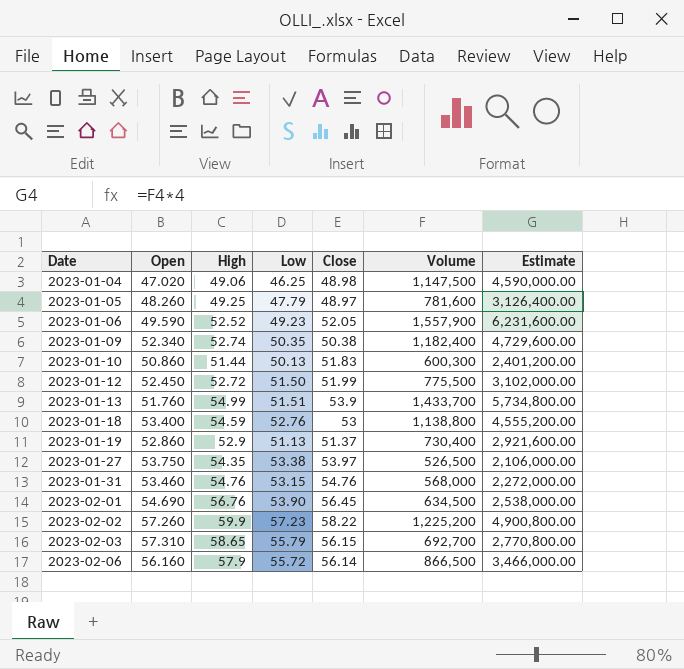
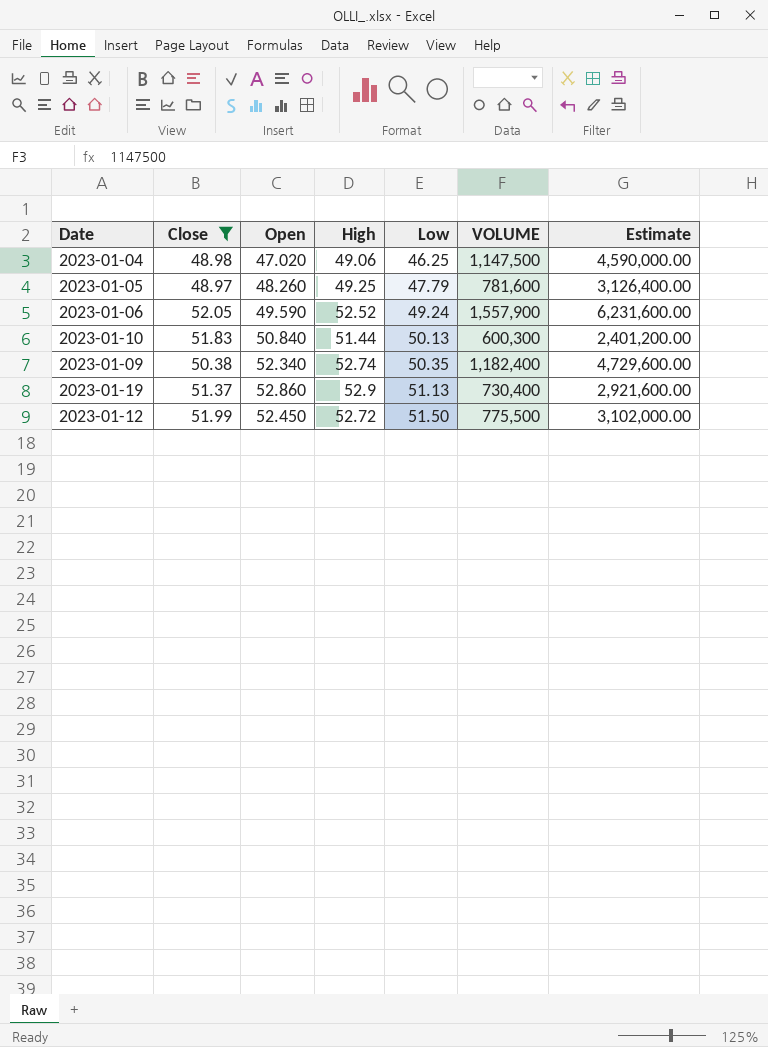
filter: none -> Close <= 52.05
row order: Date ascending -> Low ascending
column Close | position: 5 -> 2
column name: Volume -> VOLUME
2023-01-06 | Low: 49.23 -> 49.24
2023-01-10 | Open: 50.860 -> 50.840

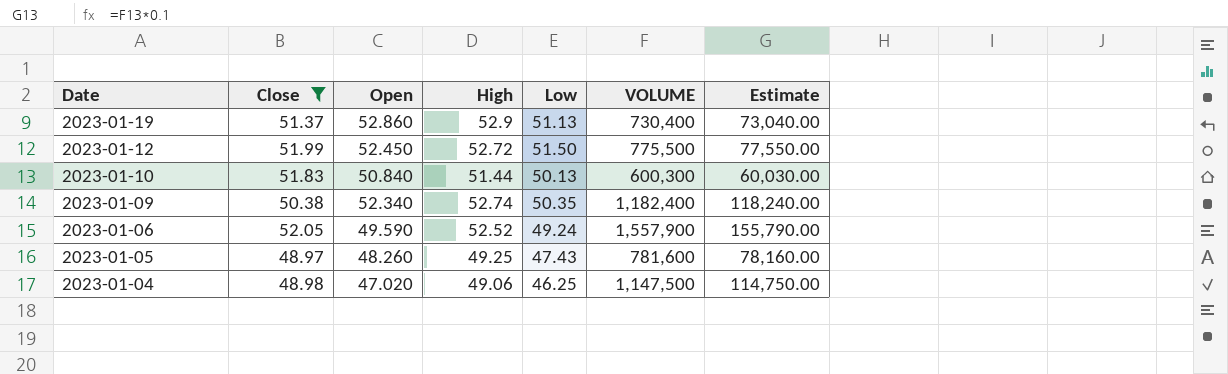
row order: Low ascending -> Date descending
column Estimate | formula: [VOLUME] * 4 -> [VOLUME] * 0.1
2023-01-05 | Low: 47.79 -> 47.43

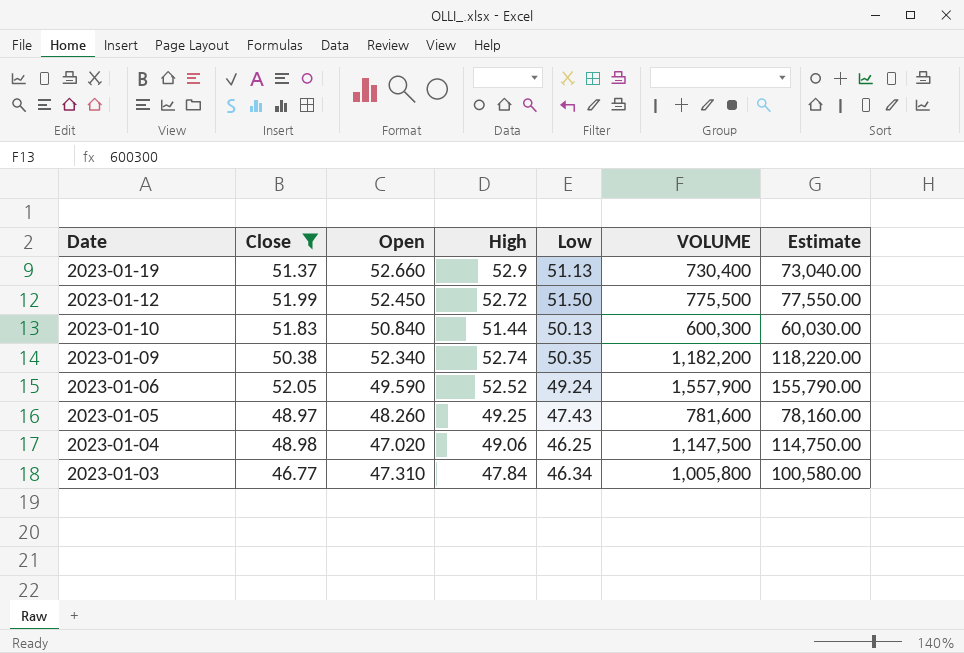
2023-01-19 | Open: 52.860 -> 52.660
2023-01-09 | VOLUME: 1,182,400 -> 1,182,200
2023-01-09 | Estimate: 118,240.00 -> 118,220.00
row 2023-01-03: none -> 46.77 | 47.310 | 47.84 | 46.34 | 1,005,800 | 100,580.00

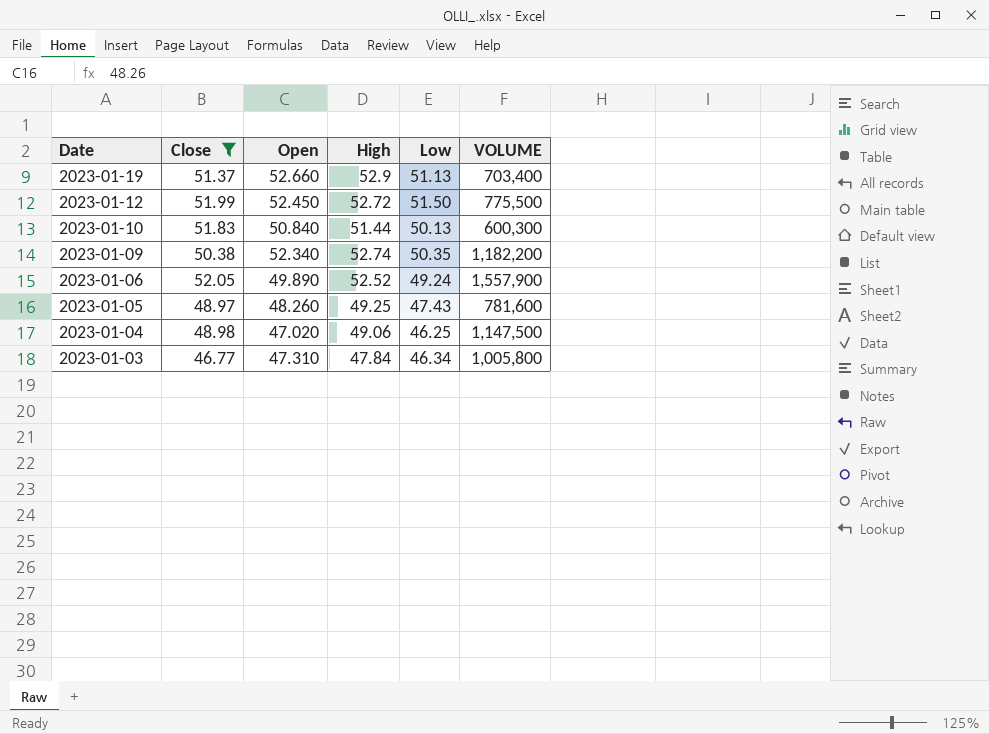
column Estimate | formula: [VOLUME] * 0.1 -> none
2023-01-19 | VOLUME: 730,400 -> 703,400
2023-01-06 | Open: 49.590 -> 49.890

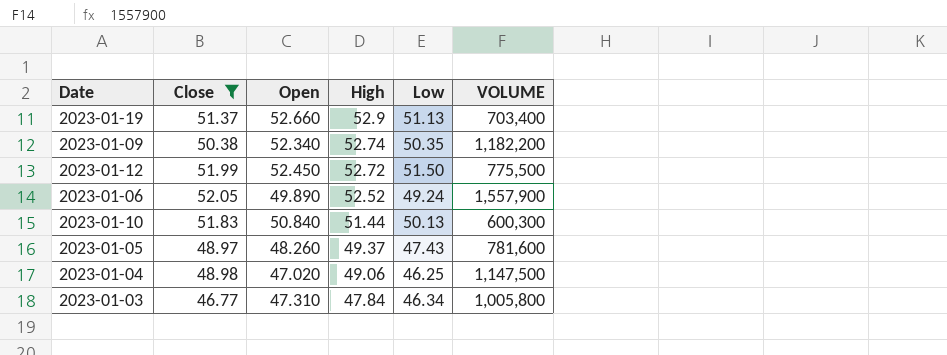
row order: Date descending -> High descending
2023-01-05 | High: 49.25 -> 49.37

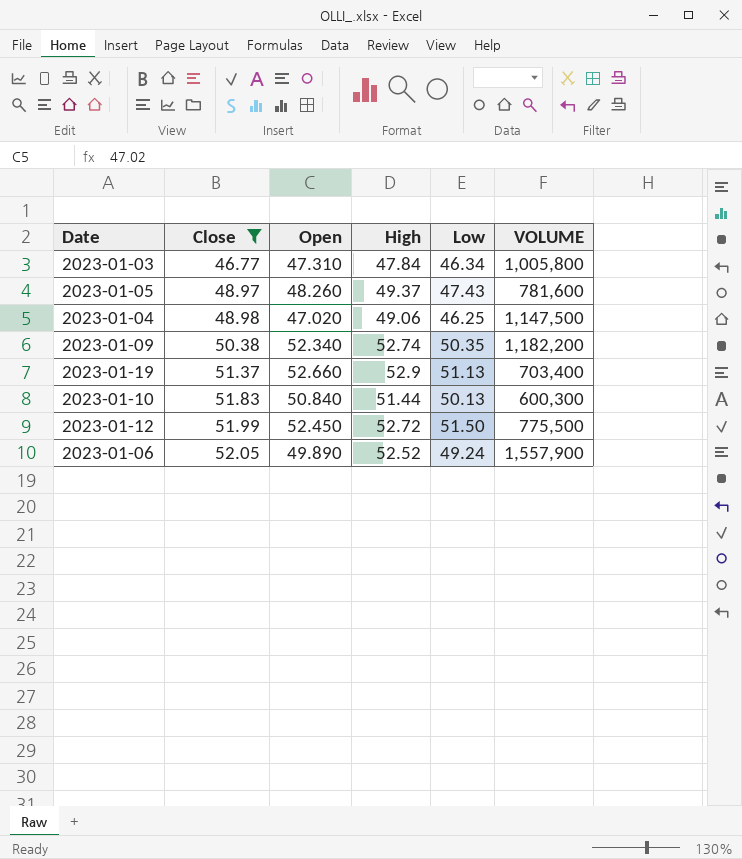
row order: High descending -> Close ascending

